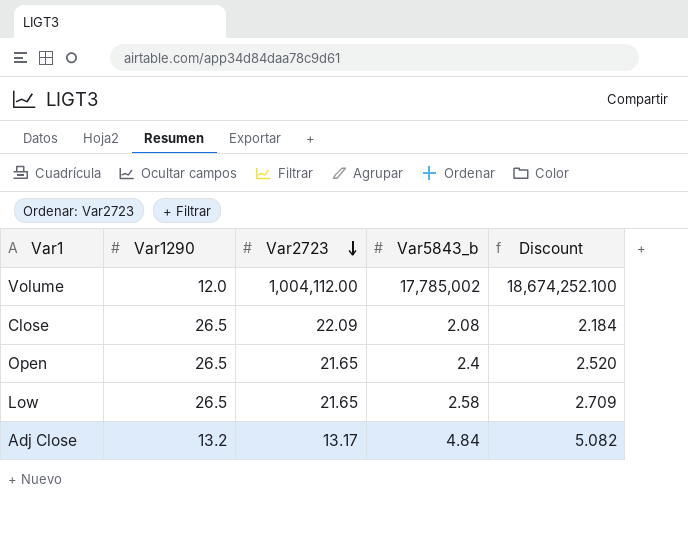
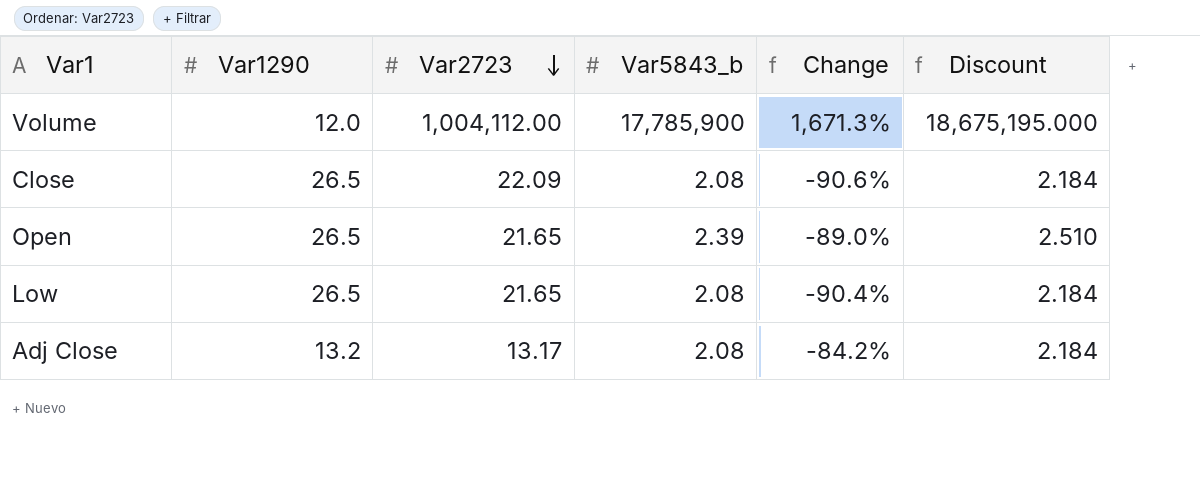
column Change | formula: none -> ([Var5843_b] - [Var2723]) / [Var2723]
Volume | Var5843_b: 17,785,002 -> 17,785,900
Volume | Discount: 18,674,252.100 -> 18,675,195.000
Open | Var5843_b: 2.4 -> 2.39
Open | Discount: 2.520 -> 2.510
Low | Var5843_b: 2.58 -> 2.08
Low | Discount: 2.709 -> 2.184
Adj Close | Var5843_b: 4.84 -> 2.08
Adj Close | Discount: 5.082 -> 2.184

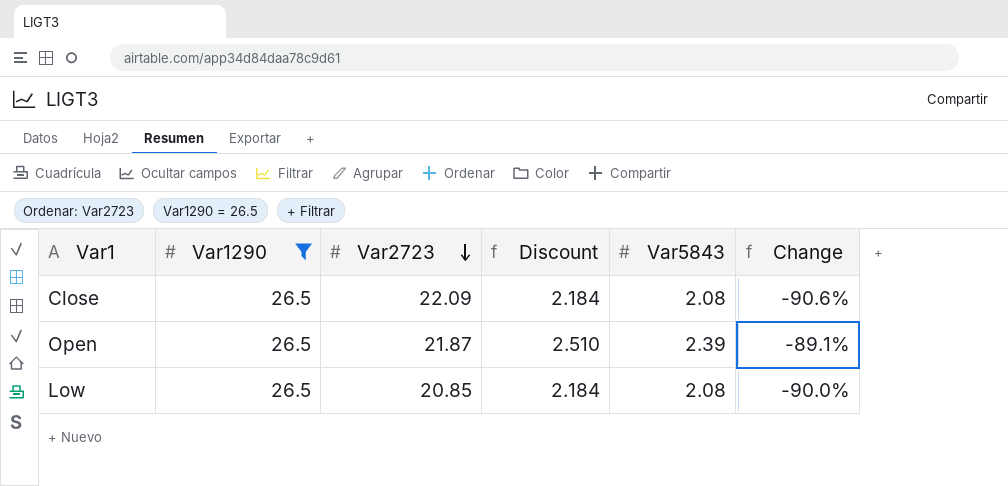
filter: none -> Var1290 = 26.5
column Discount | position: 6 -> 4
column name: Var5843_b -> Var5843
Open | Var2723: 21.65 -> 21.87
Open | Change: -89.0% -> -89.1%
Low | Var2723: 21.65 -> 20.85
Low | Change: -90.4% -> -90.0%

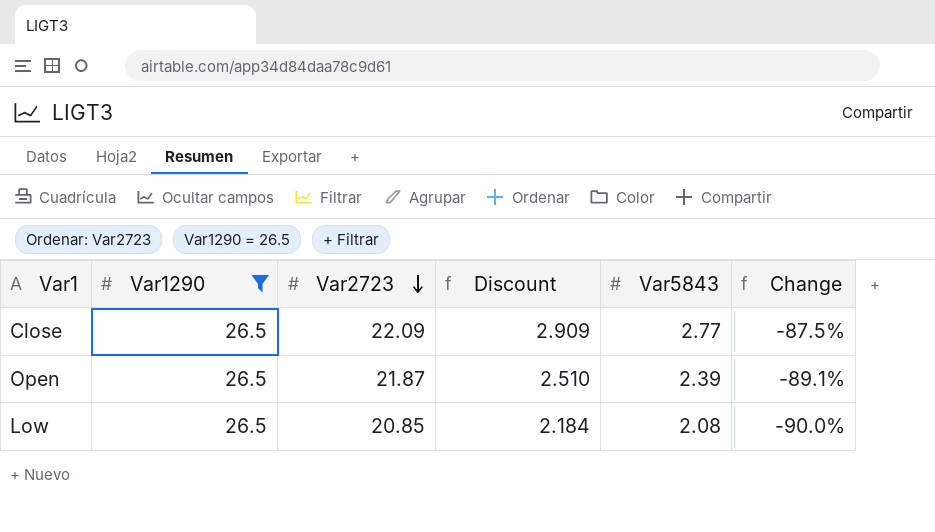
Close | Discount: 2.184 -> 2.909
Close | Var5843: 2.08 -> 2.77
Close | Change: -90.6% -> -87.5%

